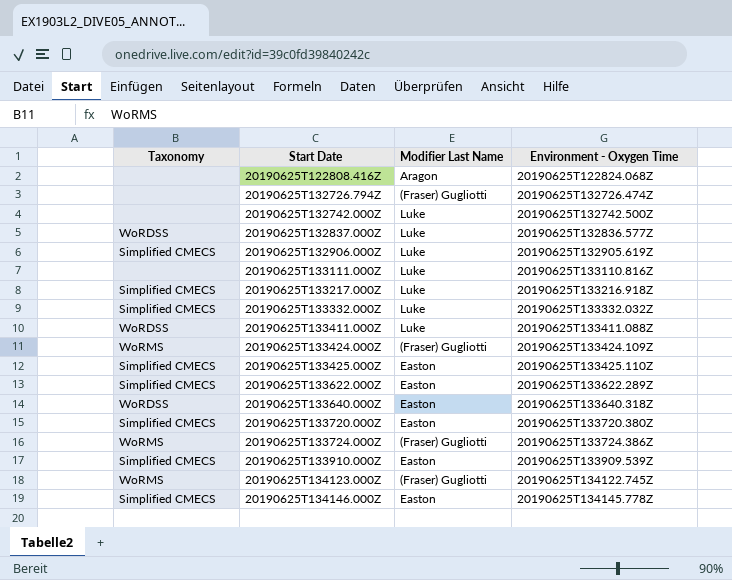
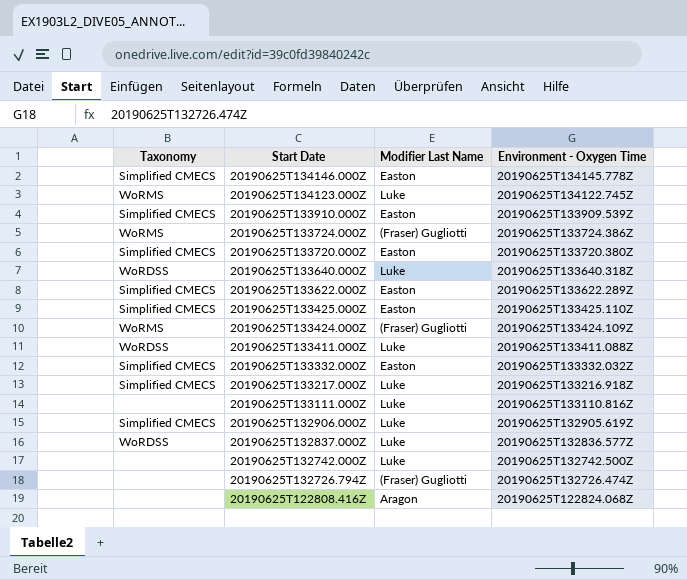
row order: Start Date ascending -> Start Date descending
20190625T134123.000Z | Modifier Last Name: (Fraser) Gugliotti -> Luke
20190625T133640.000Z | Modifier Last Name: Easton -> Luke
20190625T133332.000Z | Modifier Last Name: Luke -> Easton

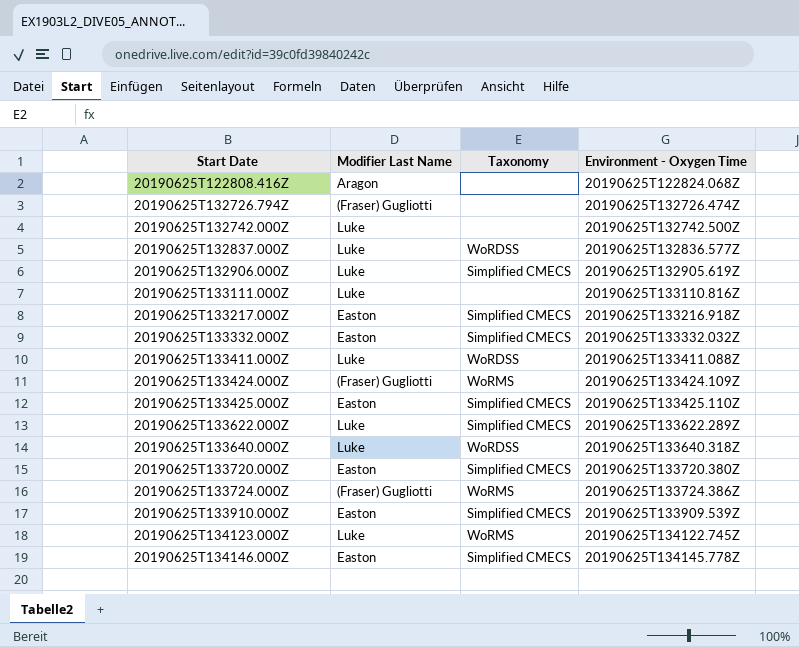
row order: Start Date descending -> Start Date ascending
column Taxonomy | position: 1 -> 3
20190625T133217.000Z | Modifier Last Name: Luke -> Easton
20190625T133622.000Z | Modifier Last Name: Easton -> Luke

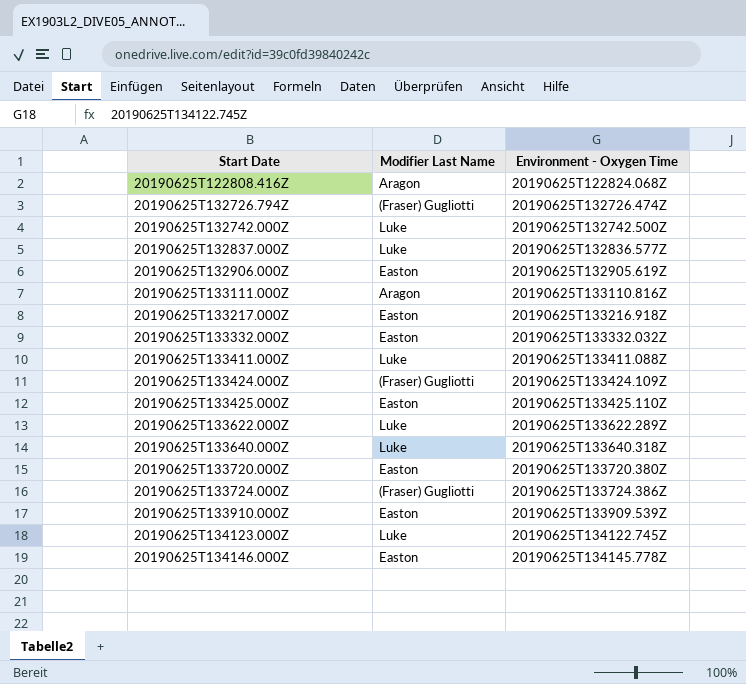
column Taxonomy | position: 3 -> none
20190625T132906.000Z | Modifier Last Name: Luke -> Easton
20190625T133111.000Z | Modifier Last Name: Luke -> Aragon

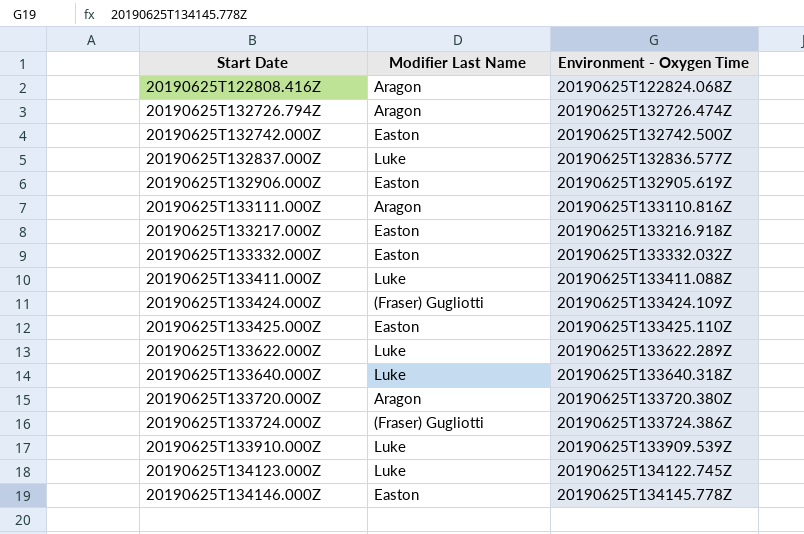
20190625T132726.794Z | Modifier Last Name: (Fraser) Gugliotti -> Aragon
20190625T132742.000Z | Modifier Last Name: Luke -> Easton
20190625T133720.000Z | Modifier Last Name: Easton -> Aragon
20190625T133910.000Z | Modifier Last Name: Easton -> Luke

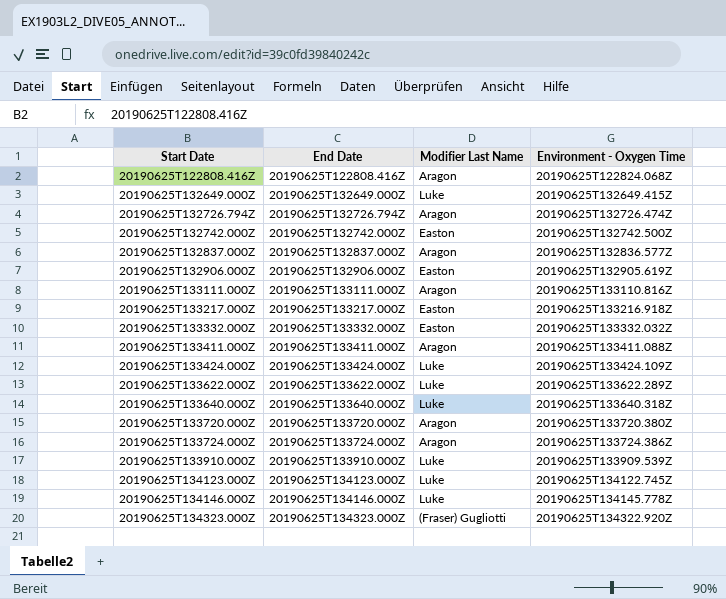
column End Date | position: none -> 2
row 20190625T133425.000Z: Easton | 20190625T133425.110Z -> none
row 20190625T132649.000Z: none -> 20190625T132649.000Z | Luke | 20190625T132649.415Z
20190625T132837.000Z | Modifier Last Name: Luke -> Aragon
20190625T133411.000Z | Modifier Last Name: Luke -> Aragon
20190625T133424.000Z | Modifier Last Name: (Fraser) Gugliotti -> Luke
20190625T133724.000Z | Modifier Last Name: (Fraser) Gugliotti -> Aragon
20190625T134146.000Z | Modifier Last Name: Easton -> Luke
row 20190625T134323.000Z: none -> 20190625T134323.000Z | (Fraser) Gugliotti | 20190625T134322.920Z

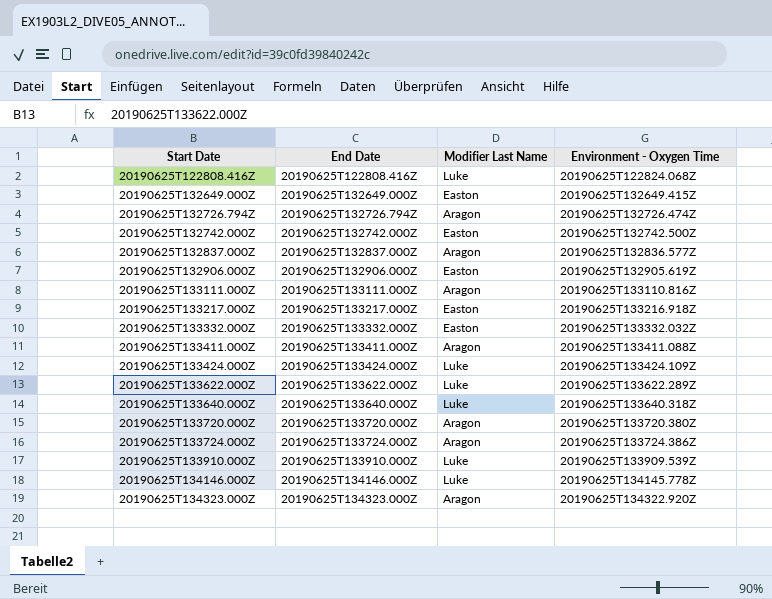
row 20190625T134123.000Z: 20190625T134123.000Z | Luke | 20190625T134122.745Z -> none
20190625T122808.416Z | Modifier Last Name: Aragon -> Luke
20190625T132649.000Z | Modifier Last Name: Luke -> Easton
20190625T134323.000Z | Modifier Last Name: (Fraser) Gugliotti -> Aragon

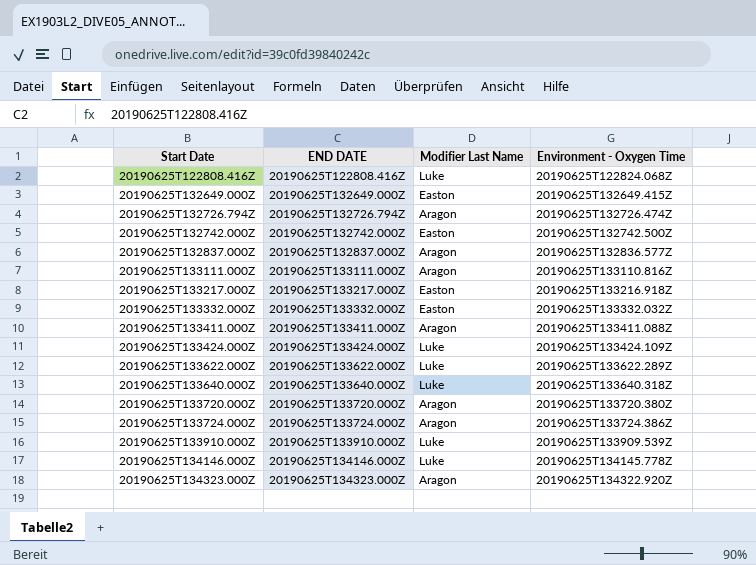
column name: End Date -> END DATE
row 20190625T132906.000Z: 20190625T132906.000Z | Easton | 20190625T132905.619Z -> none

